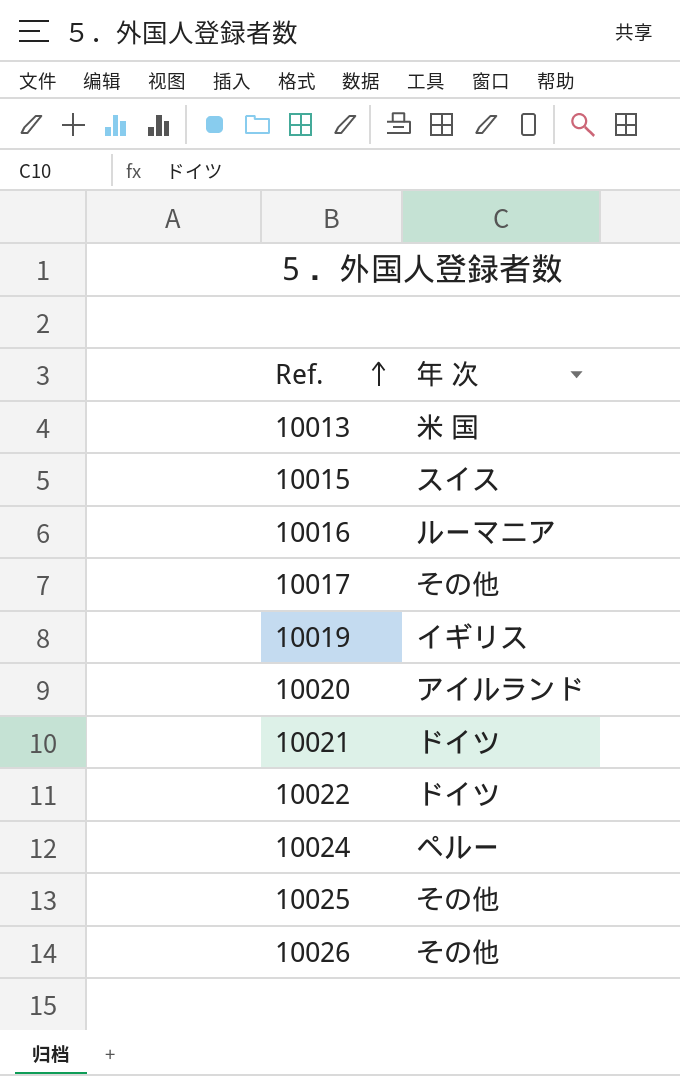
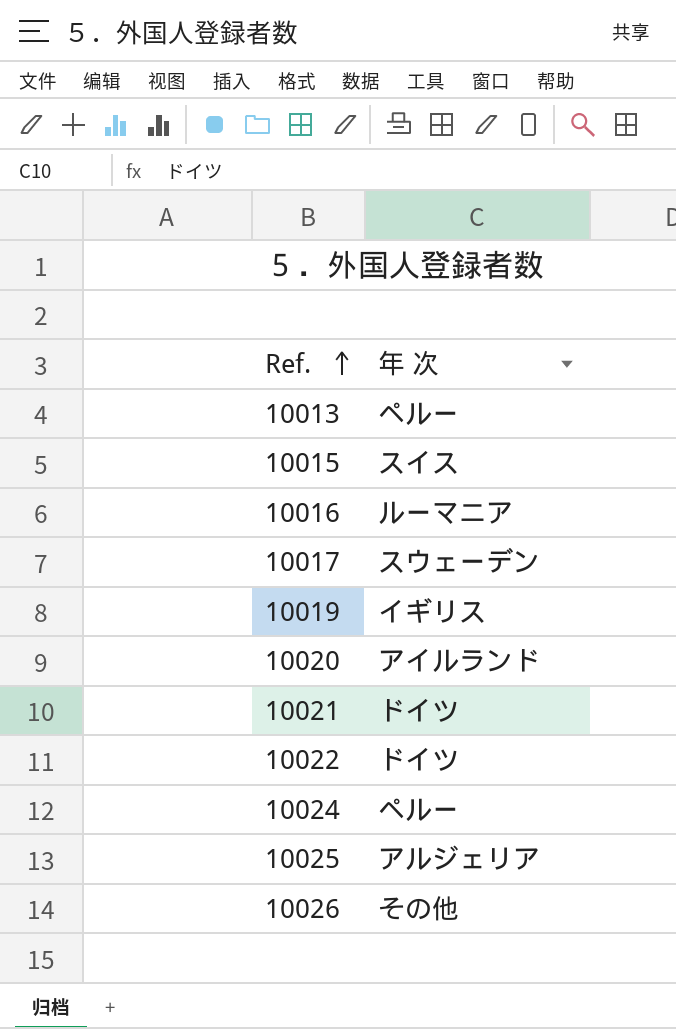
10013 | 年 次: 米 国 -> ペルー
10017 | 年 次: その他 -> スウェーデン
10025 | 年 次: その他 -> アルジェリア

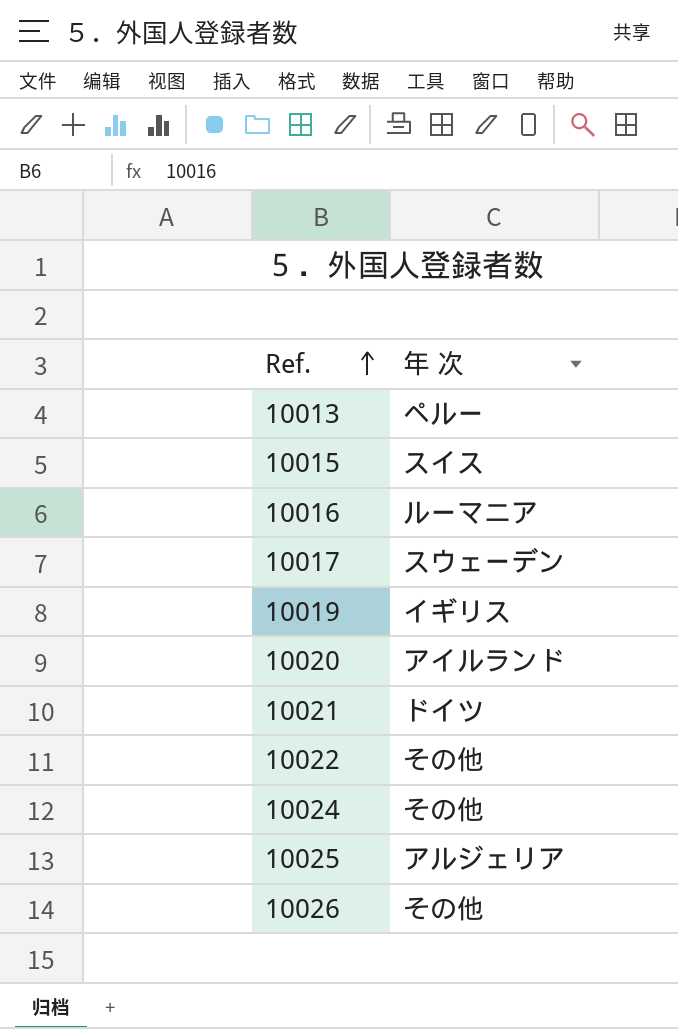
10022 | 年 次: ドイツ -> その他
10024 | 年 次: ペルー -> その他

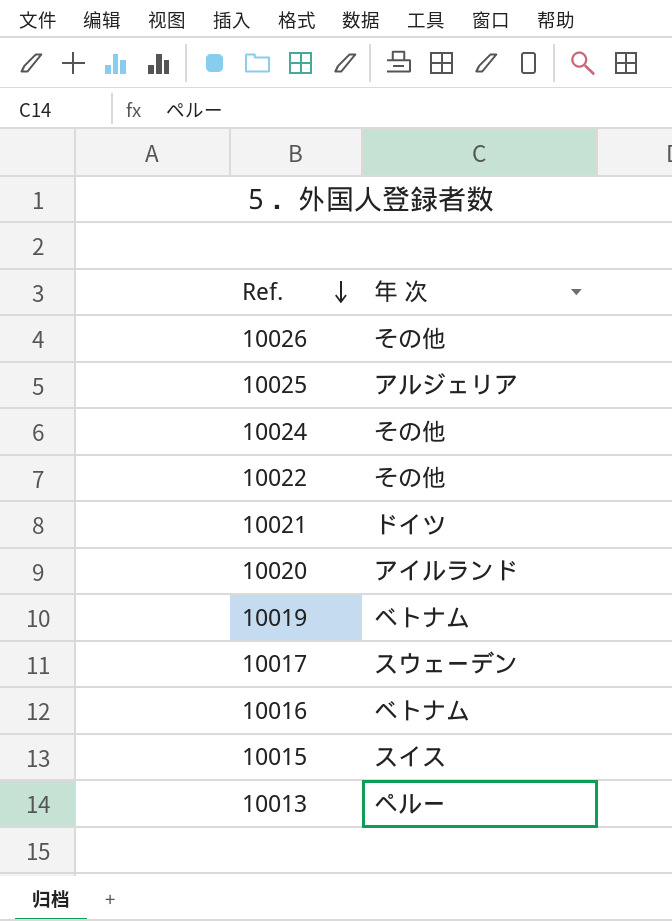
row order: Ref. ascending -> Ref. descending
10019 | 年 次: イギリス -> ベトナム
10016 | 年 次: ルーマニア -> ベトナム

